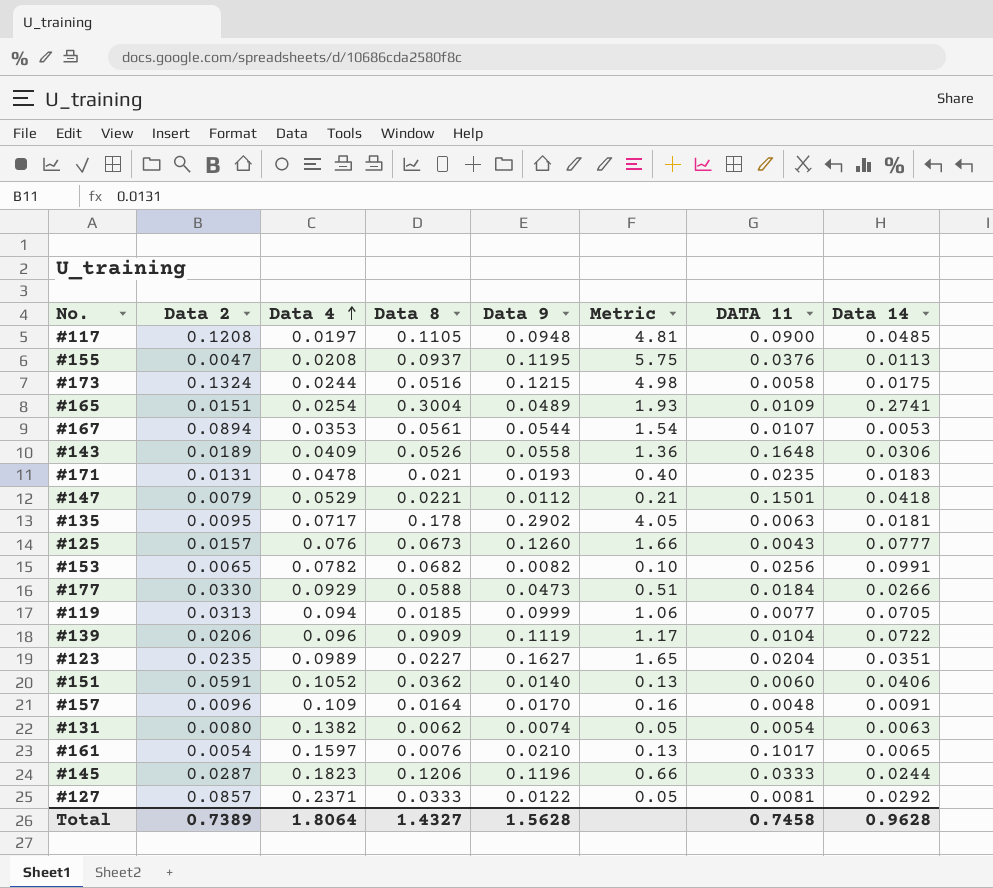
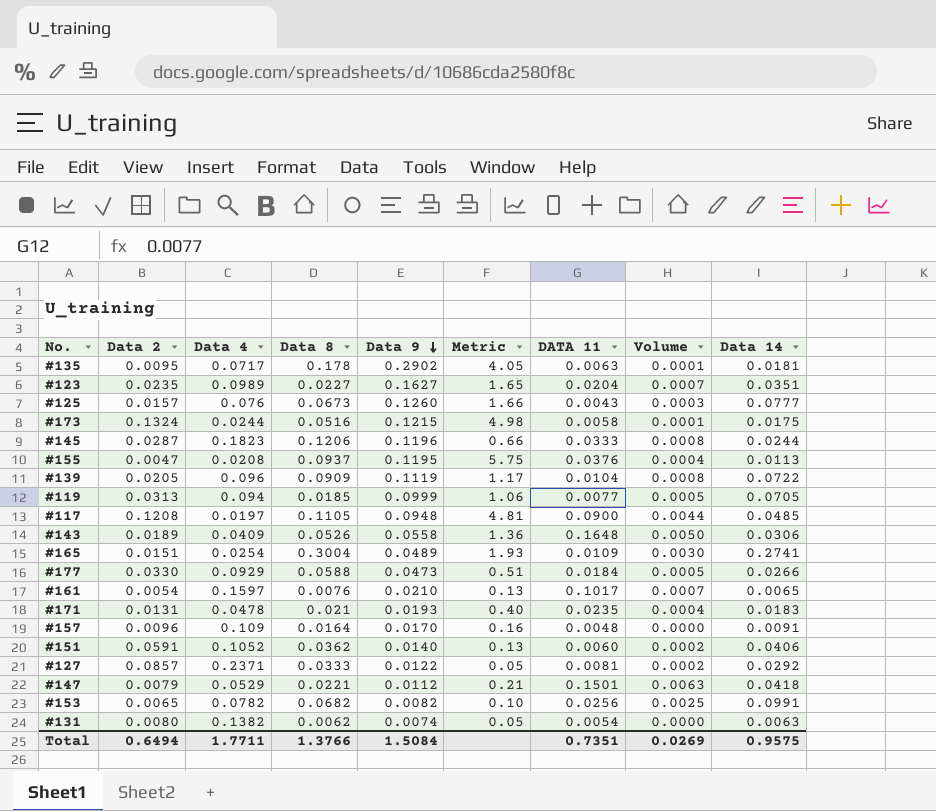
row order: Data 4 ascending -> Data 9 descending
column Volume | formula: none -> [DATA 11] * [Data 14]
row #167: 0.0894 | 0.0353 | 0.0561 | 0.0544 | 1.54 | 0.0107 | 0.0053 -> none
#139 | Data 2: 0.0206 -> 0.0205
Total | Data 2: 0.7389 -> 0.6494
Total | Data 4: 1.8064 -> 1.7711
Total | Data 8: 1.4327 -> 1.3766
Total | Data 9: 1.5628 -> 1.5084
Total | DATA 11: 0.7458 -> 0.7351
Total | Data 14: 0.9628 -> 0.9575

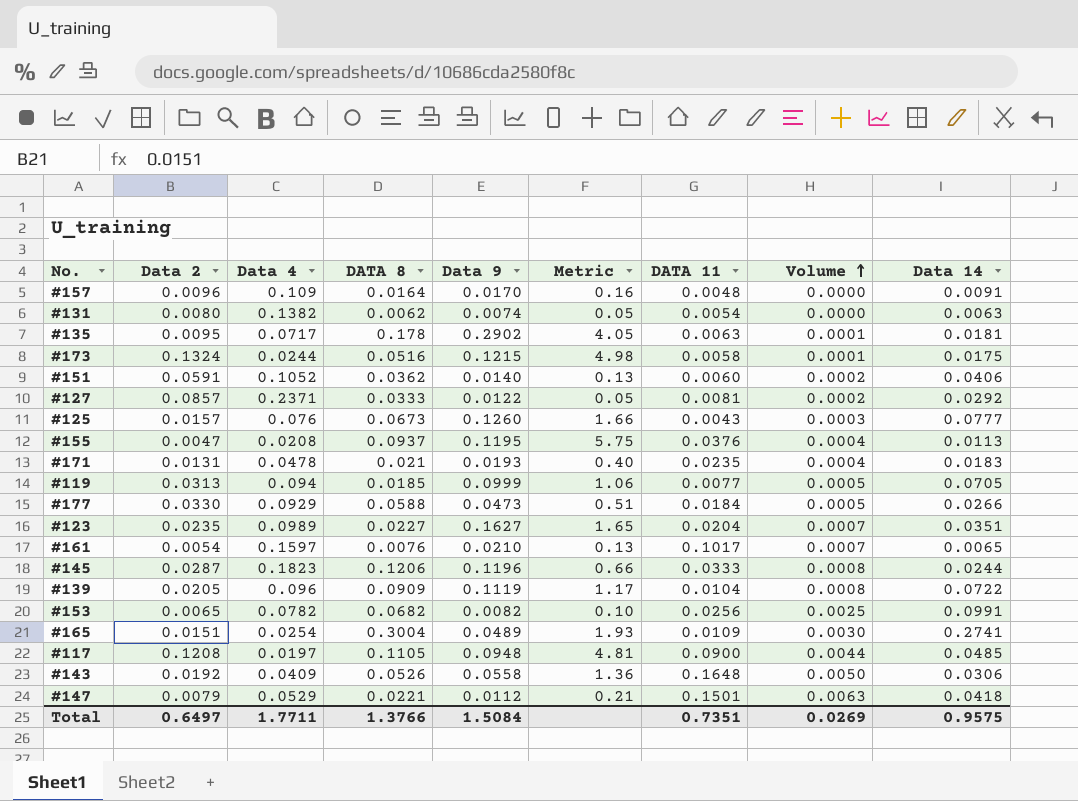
row order: Data 9 descending -> Volume ascending
column name: Data 8 -> DATA 8
#143 | Data 2: 0.0189 -> 0.0192
Total | Data 2: 0.6494 -> 0.6497

